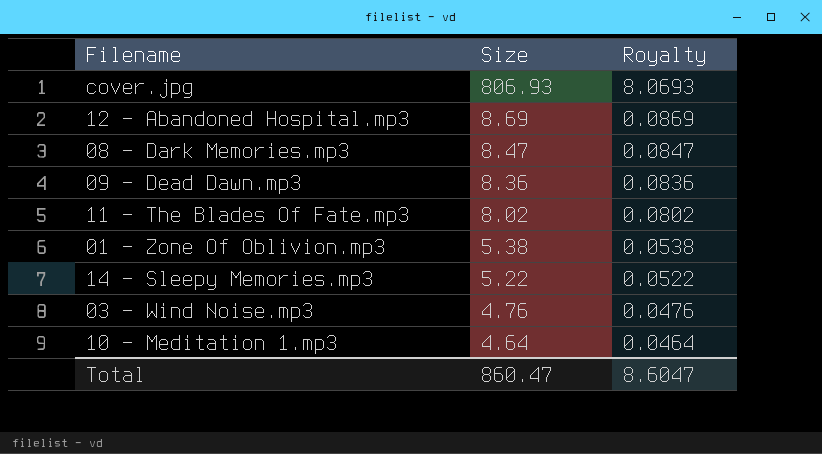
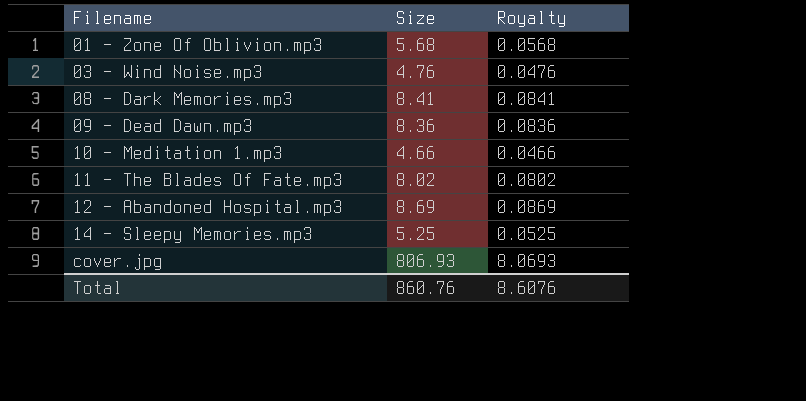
row order: Size descending -> Filename ascending
01 - Zone Of Oblivion.mp3 | Size: 5.38 -> 5.68
01 - Zone Of Oblivion.mp3 | Royalty: 0.0538 -> 0.0568
08 - Dark Memories.mp3 | Size: 8.47 -> 8.41
08 - Dark Memories.mp3 | Royalty: 0.0847 -> 0.0841
10 - Meditation 1.mp3 | Size: 4.64 -> 4.66
10 - Meditation 1.mp3 | Royalty: 0.0464 -> 0.0466
14 - Sleepy Memories.mp3 | Size: 5.22 -> 5.25
14 - Sleepy Memories.mp3 | Royalty: 0.0522 -> 0.0525
Total | Size: 860.47 -> 860.76
Total | Royalty: 8.6047 -> 8.6076

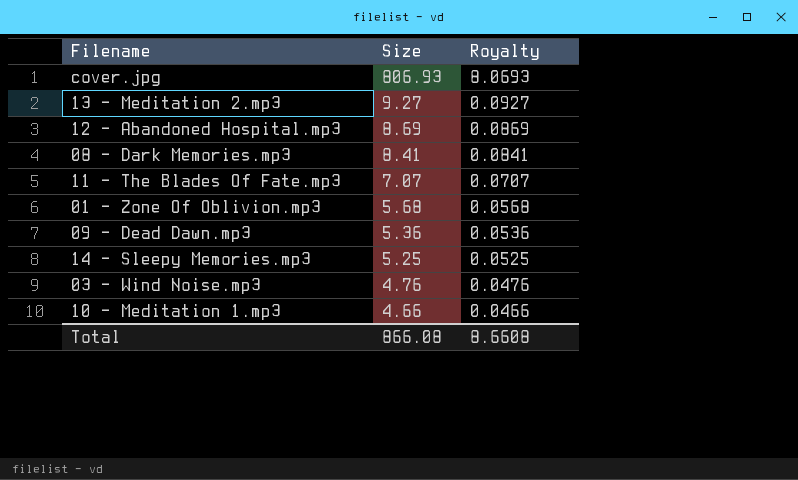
row order: Filename ascending -> Size descending
row 13 - Meditation 2.mp3: none -> 9.27 | 0.0927
11 - The Blades Of Fate.mp3 | Size: 8.02 -> 7.07
11 - The Blades Of Fate.mp3 | Royalty: 0.0802 -> 0.0707
09 - Dead Dawn.mp3 | Size: 8.36 -> 5.36
09 - Dead Dawn.mp3 | Royalty: 0.0836 -> 0.0536
Total | Size: 860.76 -> 866.08
Total | Royalty: 8.6076 -> 8.6608

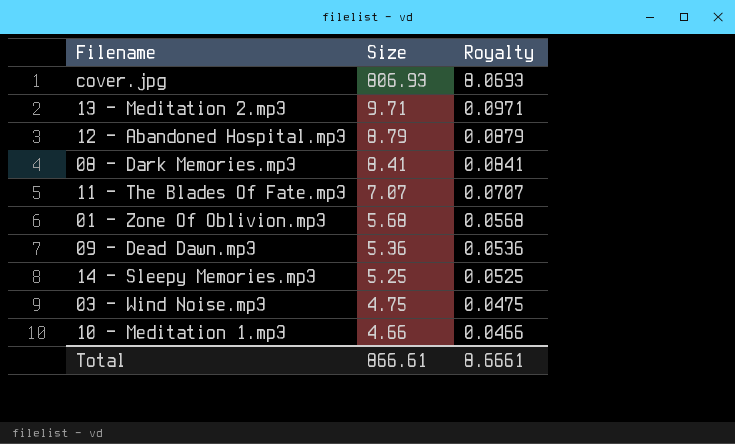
13 - Meditation 2.mp3 | Size: 9.27 -> 9.71
13 - Meditation 2.mp3 | Royalty: 0.0927 -> 0.0971
12 - Abandoned Hospital.mp3 | Size: 8.69 -> 8.79
12 - Abandoned Hospital.mp3 | Royalty: 0.0869 -> 0.0879
03 - Wind Noise.mp3 | Size: 4.76 -> 4.75
03 - Wind Noise.mp3 | Royalty: 0.0476 -> 0.0475
Total | Size: 866.08 -> 866.61
Total | Royalty: 8.6608 -> 8.6661

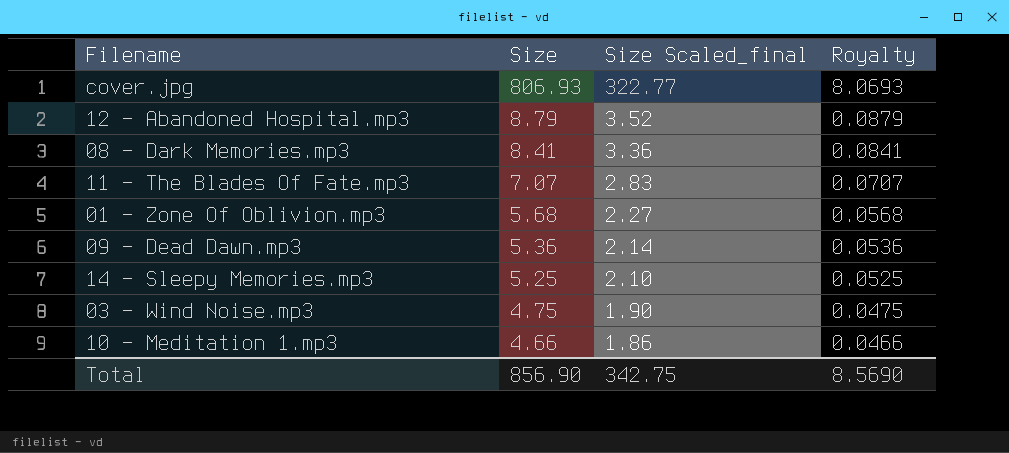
column Size Scaled_final | formula: none -> [Size] * 0.4
row 13 - Meditation 2.mp3: 9.71 | 0.0971 -> none
Total | Size: 866.61 -> 856.90
Total | Royalty: 8.6661 -> 8.5690

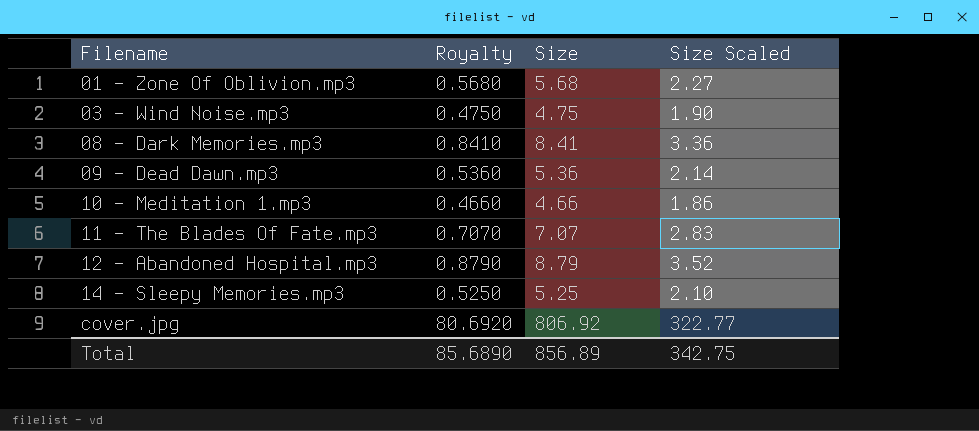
row order: Size descending -> Filename ascending
column Royalty | formula: [Size] * 0.01 -> [Size] * 0.1
column Royalty | position: 4 -> 2
column name: Size Scaled_final -> Size Scaled
cover.jpg | Size: 806.93 -> 806.92
Total | Royalty: 8.5690 -> 85.6890
Total | Size: 856.90 -> 856.89

